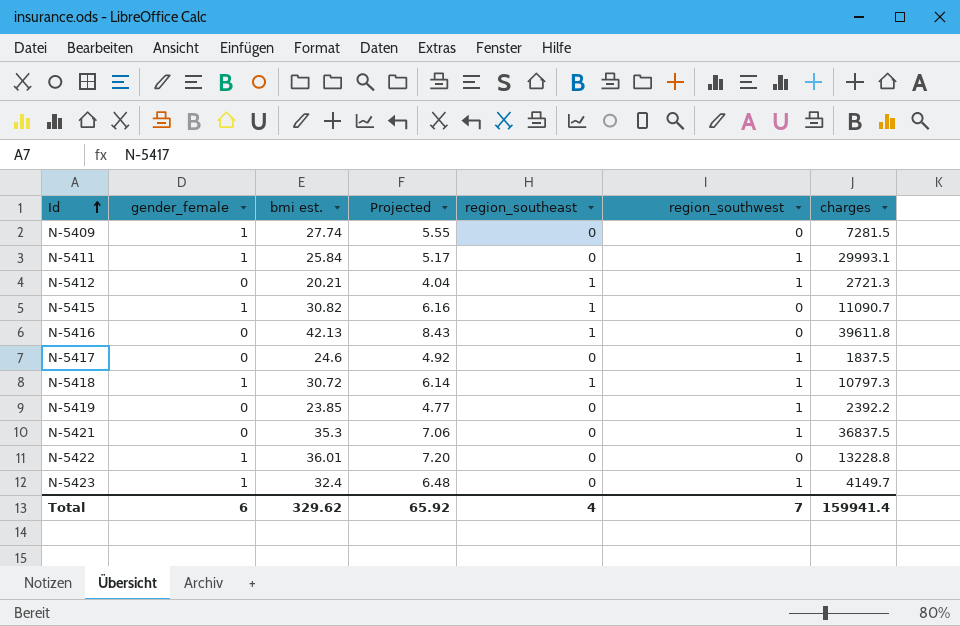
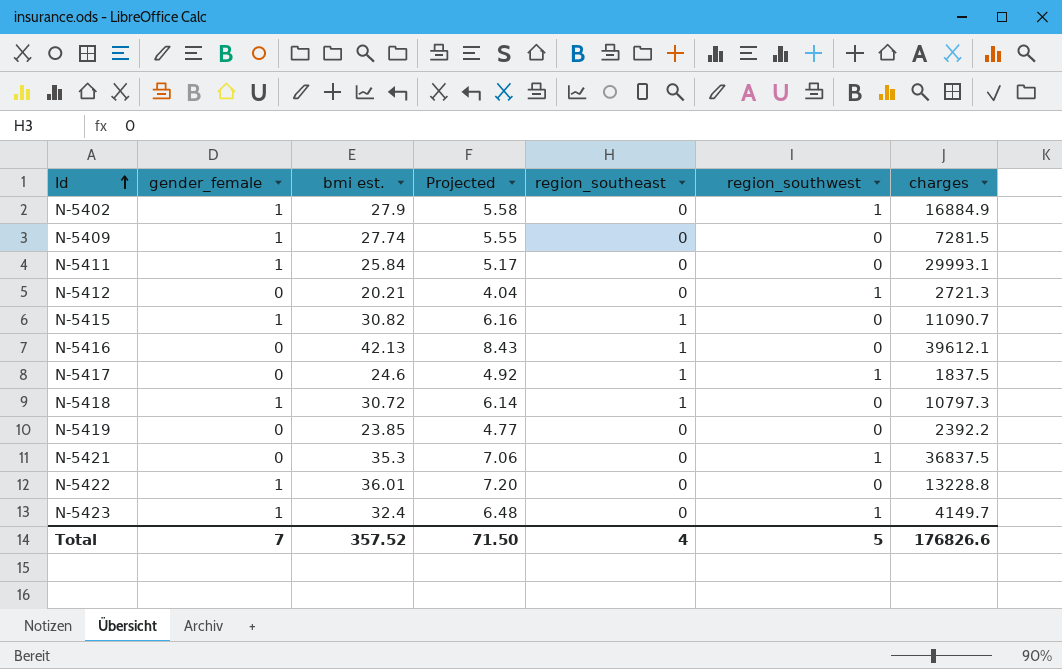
row N-5402: none -> 1 | 27.9 | 5.58 | 0 | 1 | 16884.9
N-5411 | region_southwest: 1 -> 0
N-5412 | region_southeast: 1 -> 0
N-5416 | charges: 39611.8 -> 39612.1
N-5417 | region_southeast: 0 -> 1
N-5418 | region_southwest: 1 -> 0
N-5419 | region_southwest: 1 -> 0
Total | gender_female: 6 -> 7
Total | bmi est.: 329.62 -> 357.52
Total | Projected: 65.92 -> 71.50
Total | region_southwest: 7 -> 5
Total | charges: 159941.4 -> 176826.6

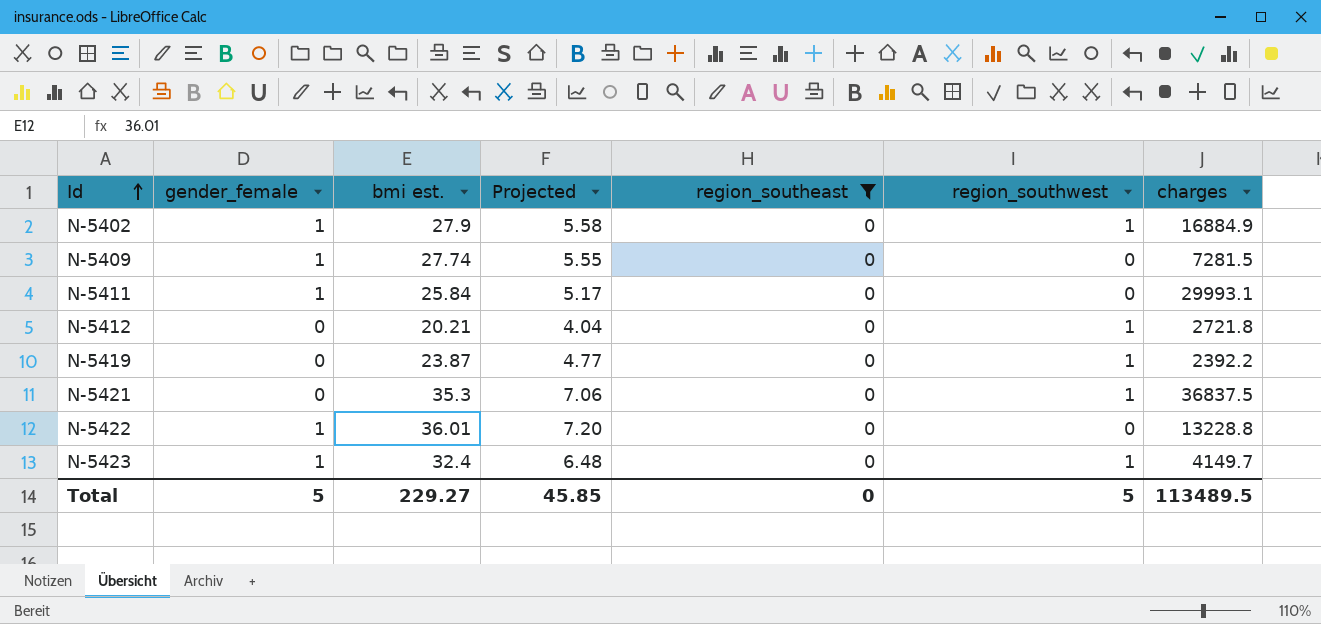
filter: none -> region_southeast = 0
N-5412 | charges: 2721.3 -> 2721.8
N-5419 | bmi est.: 23.85 -> 23.87
N-5419 | region_southwest: 0 -> 1
Total | gender_female: 7 -> 5
Total | bmi est.: 357.52 -> 229.27
Total | Projected: 71.50 -> 45.85
Total | region_southeast: 4 -> 0
Total | charges: 176826.6 -> 113489.5

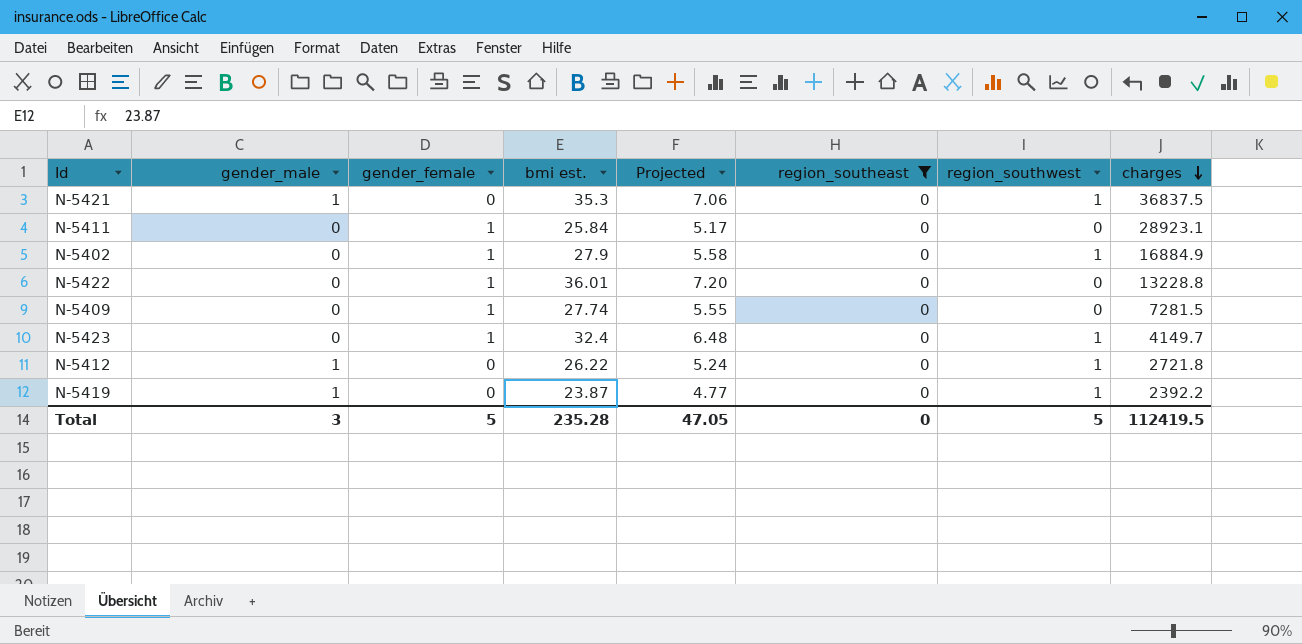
row order: Id ascending -> charges descending
column gender_male | position: none -> 2
N-5411 | charges: 29993.1 -> 28923.1
N-5412 | bmi est.: 20.21 -> 26.22
N-5412 | Projected: 4.04 -> 5.24
Total | bmi est.: 229.27 -> 235.28
Total | Projected: 45.85 -> 47.05
Total | charges: 113489.5 -> 112419.5

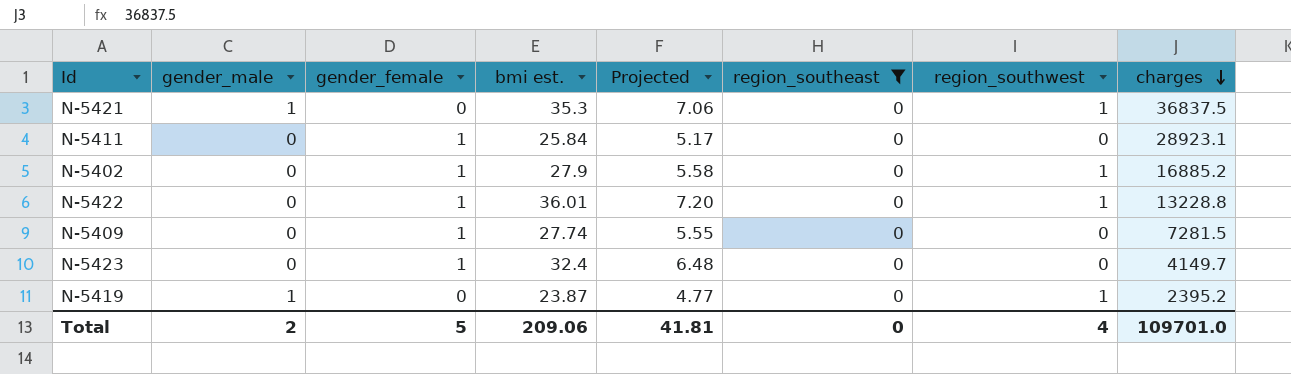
row N-5412: 1 | 0 | 26.22 | 5.24 | 0 | 1 | 2721.8 -> none
N-5402 | charges: 16884.9 -> 16885.2
N-5422 | region_southwest: 0 -> 1
N-5423 | region_southwest: 1 -> 0
N-5419 | charges: 2392.2 -> 2395.2
Total | gender_male: 3 -> 2
Total | bmi est.: 235.28 -> 209.06
Total | Projected: 47.05 -> 41.81
Total | region_southwest: 5 -> 4
Total | charges: 112419.5 -> 109701.0

